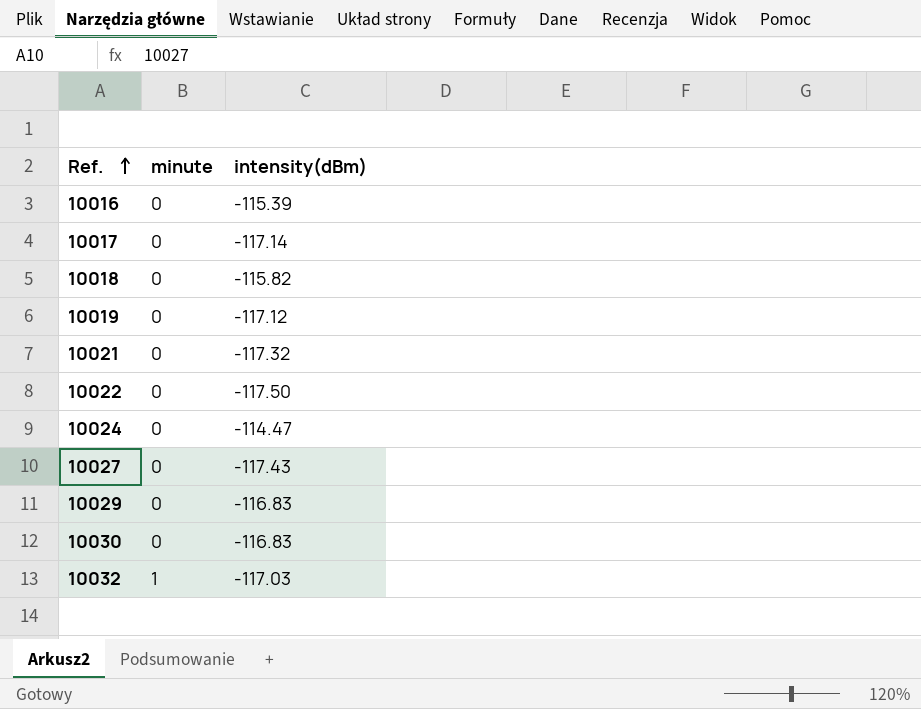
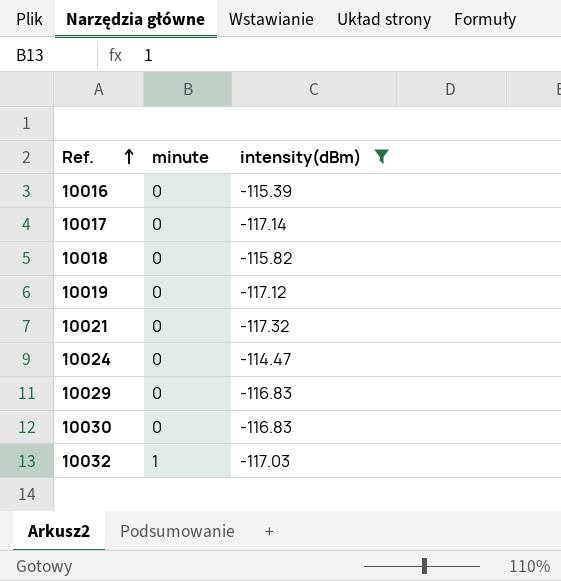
filter: none -> intensity(dBm) >= -117.32

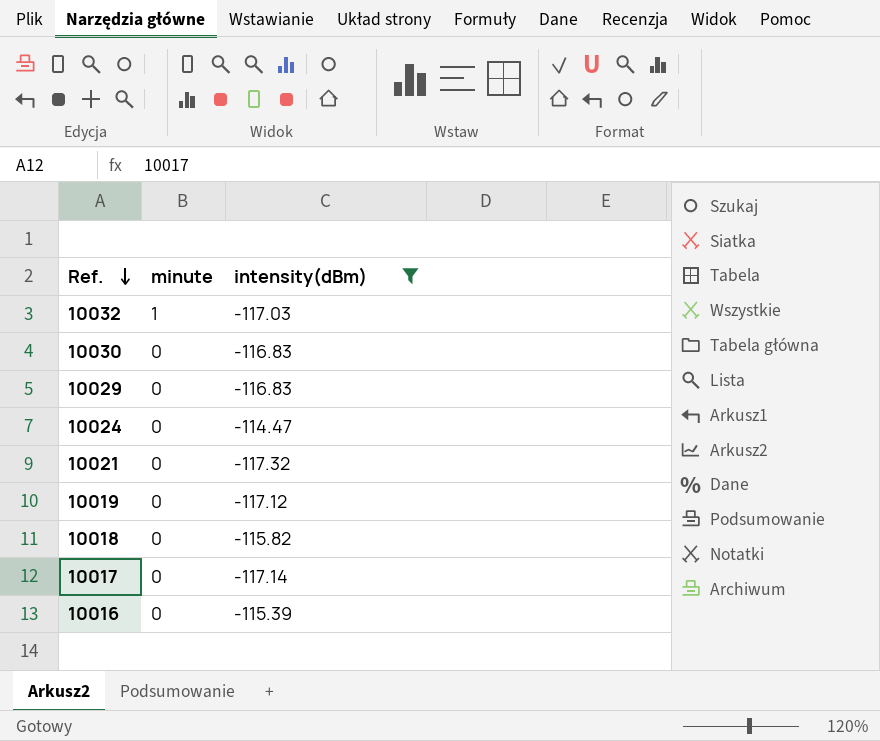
row order: Ref. ascending -> Ref. descending

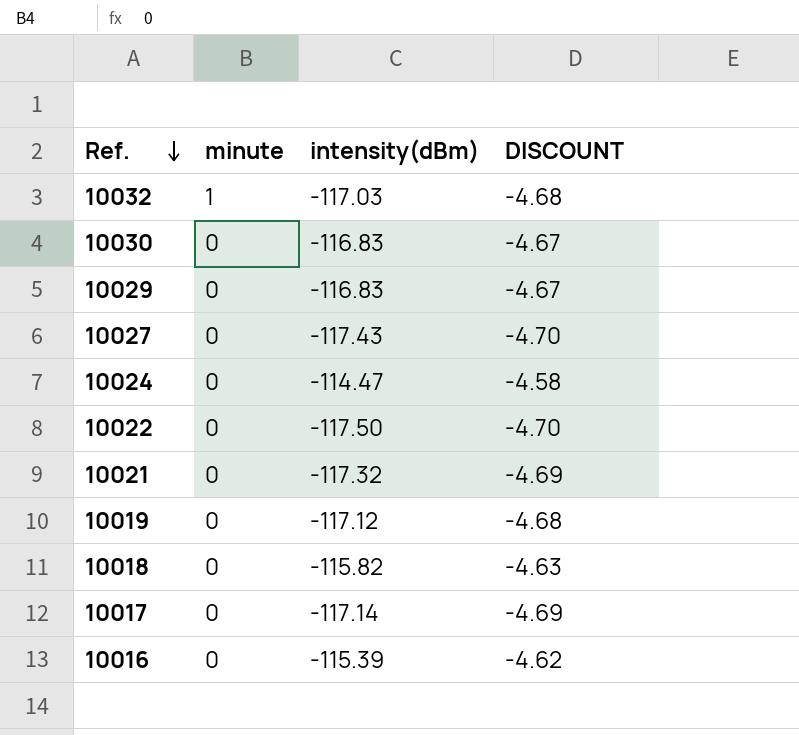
filter: intensity(dBm) >= -117.32 -> none
column DISCOUNT | formula: none -> [intensity(dBm)] * 0.04

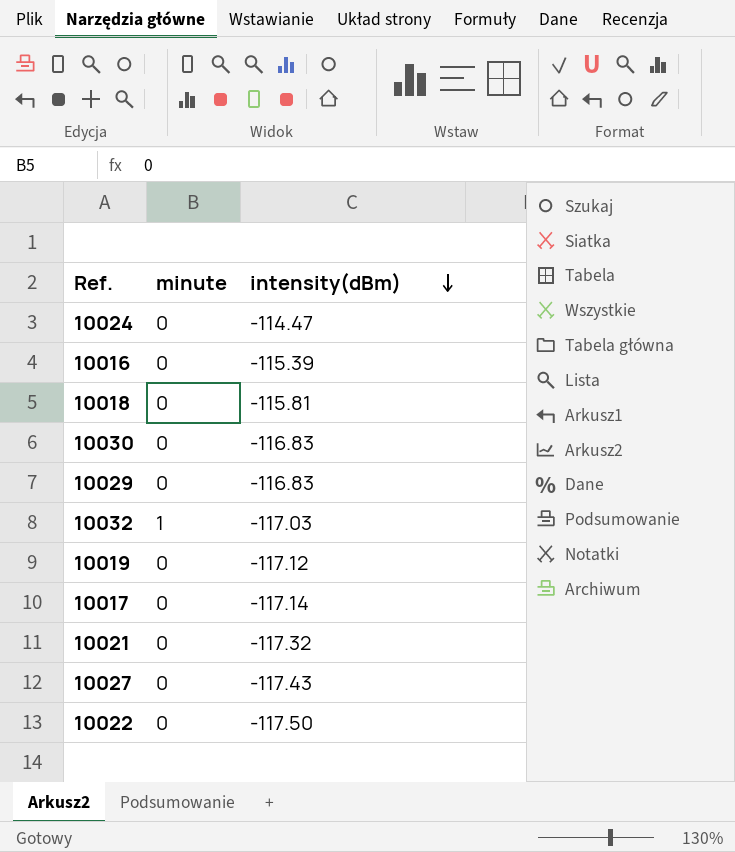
row order: Ref. descending -> intensity(dBm) descending
column DISCOUNT | formula: [intensity(dBm)] * 0.04 -> none
10018 | intensity(dBm): -115.82 -> -115.81

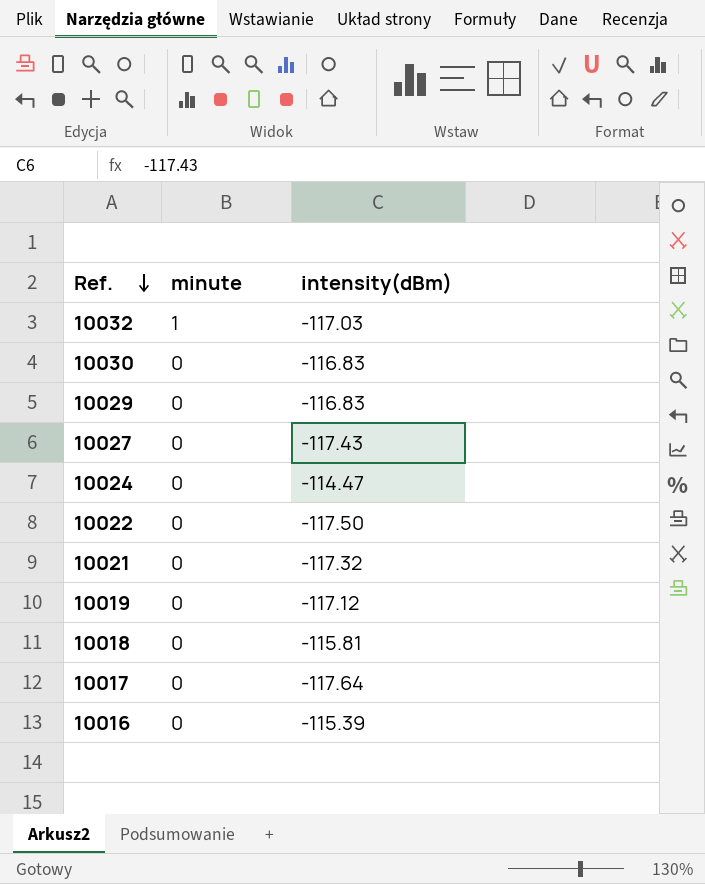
row order: intensity(dBm) descending -> Ref. descending
10017 | intensity(dBm): -117.14 -> -117.64

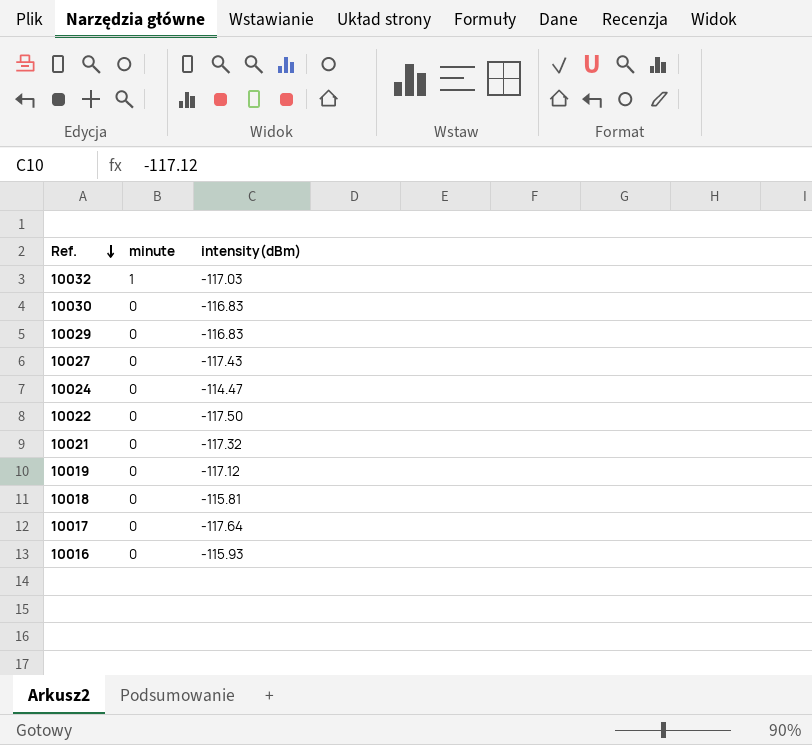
10016 | intensity(dBm): -115.39 -> -115.93

